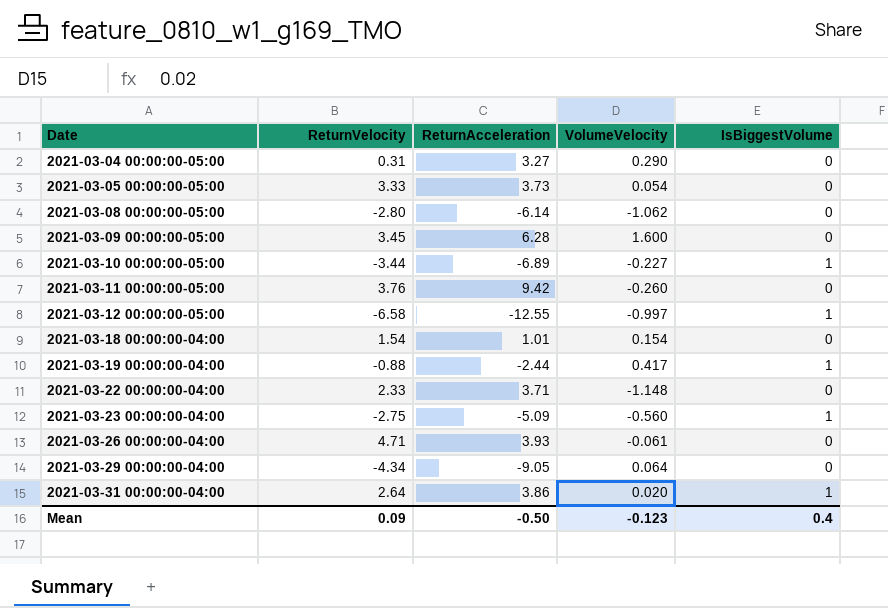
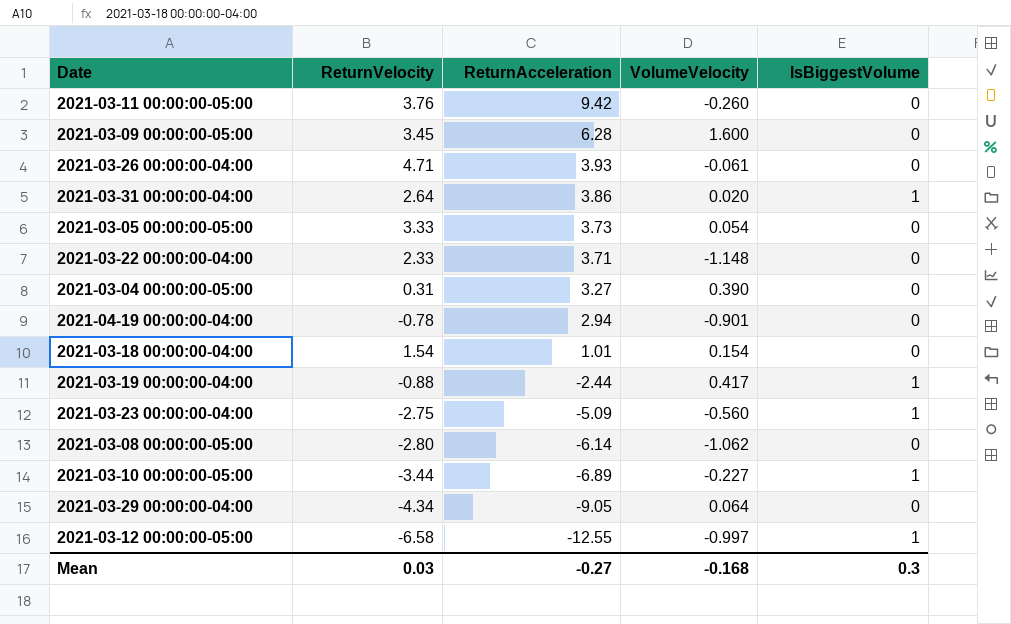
row order: Date ascending -> ReturnAcceleration descending
2021-03-04 00:00:00-05:00 | VolumeVelocity: 0.290 -> 0.390
row 2021-04-19 00:00:00-04:00: none -> -0.78 | 2.94 | -0.901 | 0
Mean | ReturnVelocity: 0.09 -> 0.03
Mean | ReturnAcceleration: -0.50 -> -0.27
Mean | VolumeVelocity: -0.123 -> -0.168
Mean | IsBiggestVolume: 0.4 -> 0.3

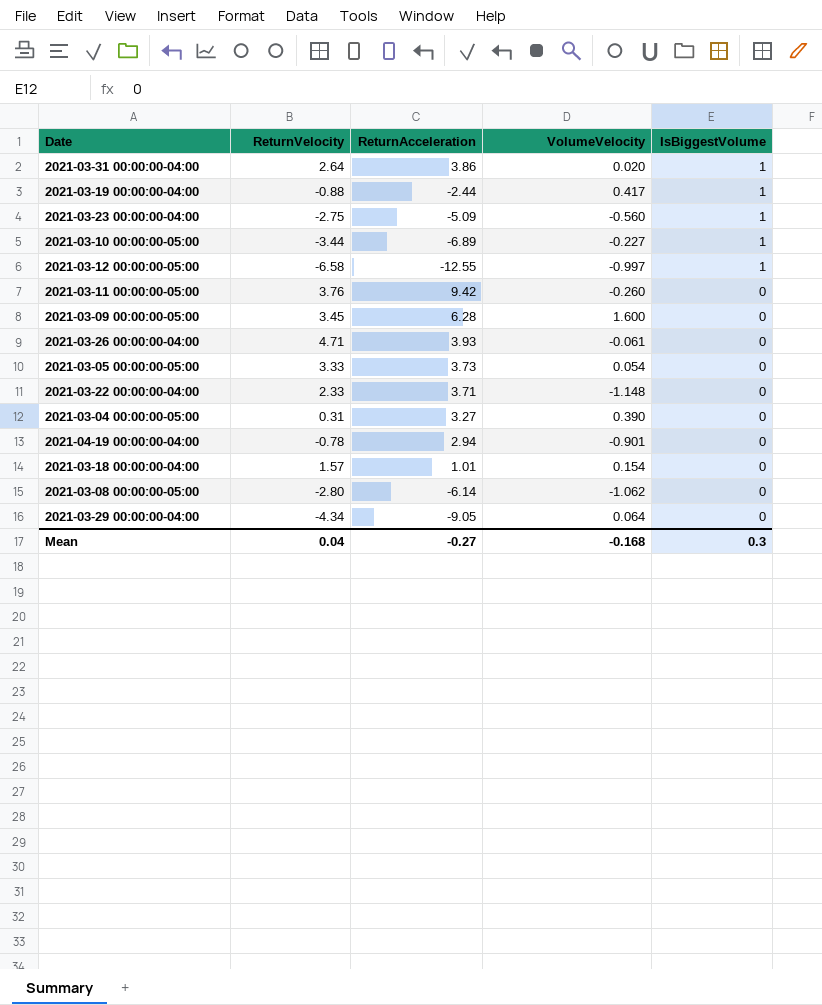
row order: ReturnAcceleration descending -> IsBiggestVolume descending
2021-03-18 00:00:00-04:00 | ReturnVelocity: 1.54 -> 1.57
Mean | ReturnVelocity: 0.03 -> 0.04

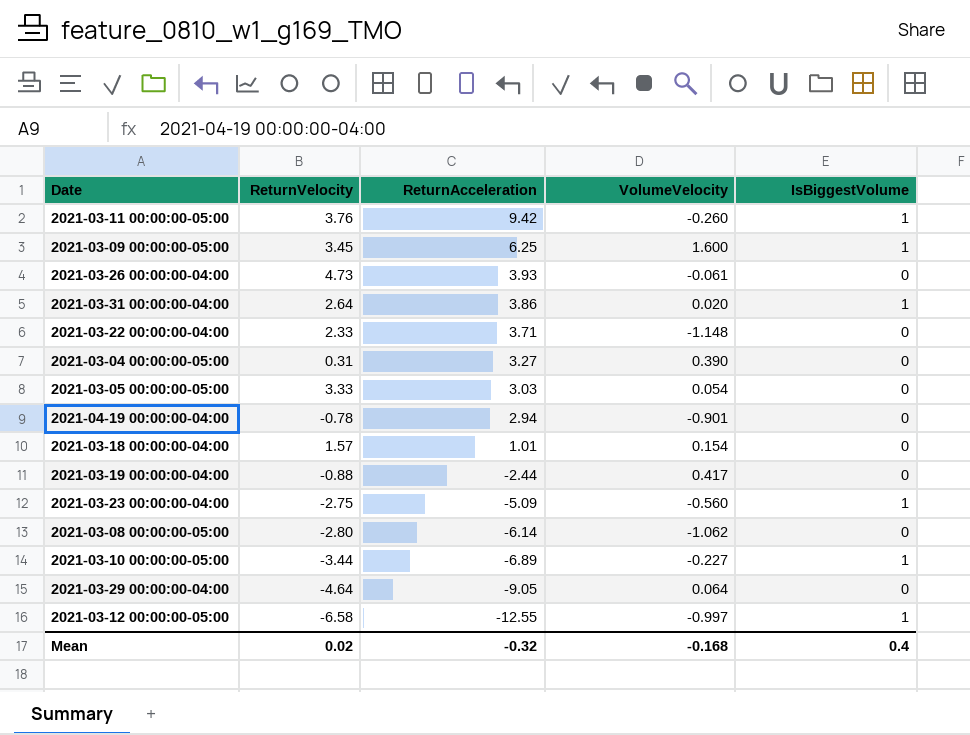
row order: IsBiggestVolume descending -> ReturnAcceleration descending
2021-03-11 00:00:00-05:00 | IsBiggestVolume: 0 -> 1
2021-03-09 00:00:00-05:00 | ReturnAcceleration: 6.28 -> 6.25
2021-03-09 00:00:00-05:00 | IsBiggestVolume: 0 -> 1
2021-03-26 00:00:00-04:00 | ReturnVelocity: 4.71 -> 4.73
2021-03-05 00:00:00-05:00 | ReturnAcceleration: 3.73 -> 3.03
2021-03-19 00:00:00-04:00 | IsBiggestVolume: 1 -> 0
2021-03-29 00:00:00-04:00 | ReturnVelocity: -4.34 -> -4.64
Mean | ReturnVelocity: 0.04 -> 0.02
Mean | ReturnAcceleration: -0.27 -> -0.32
Mean | IsBiggestVolume: 0.3 -> 0.4

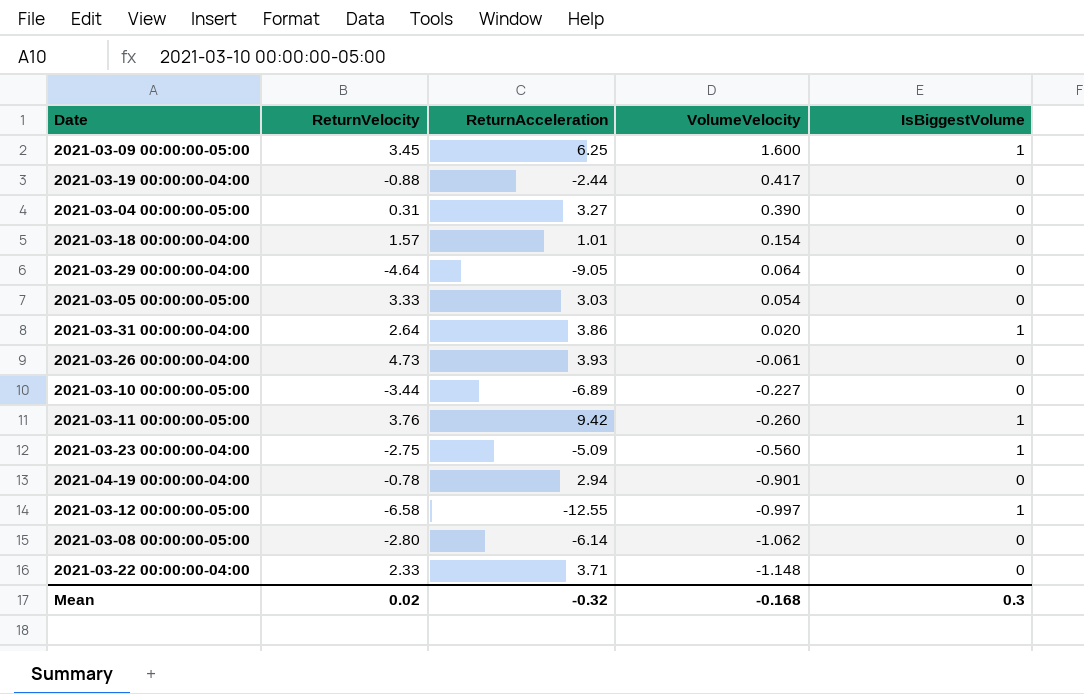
row order: ReturnAcceleration descending -> VolumeVelocity descending
2021-03-10 00:00:00-05:00 | IsBiggestVolume: 1 -> 0
Mean | IsBiggestVolume: 0.4 -> 0.3

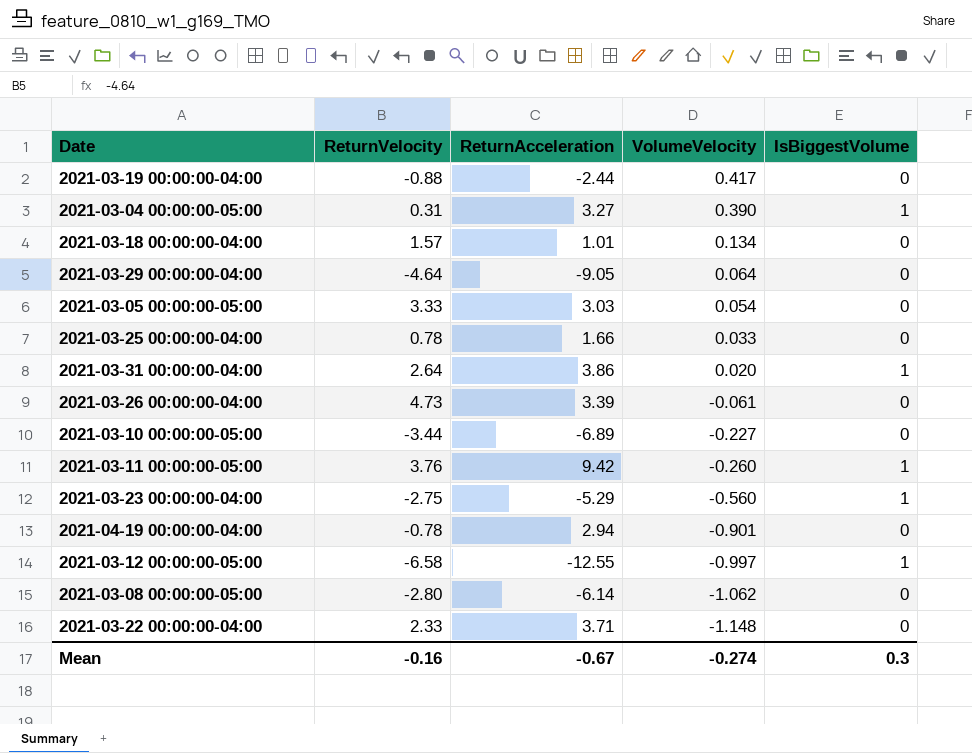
row 2021-03-09 00:00:00-05:00: 3.45 | 6.25 | 1.600 | 1 -> none
2021-03-04 00:00:00-05:00 | IsBiggestVolume: 0 -> 1
2021-03-18 00:00:00-04:00 | VolumeVelocity: 0.154 -> 0.134
row 2021-03-25 00:00:00-04:00: none -> 0.78 | 1.66 | 0.033 | 0
2021-03-26 00:00:00-04:00 | ReturnAcceleration: 3.93 -> 3.39
2021-03-23 00:00:00-04:00 | ReturnAcceleration: -5.09 -> -5.29
Mean | ReturnVelocity: 0.02 -> -0.16
Mean | ReturnAcceleration: -0.32 -> -0.67
Mean | VolumeVelocity: -0.168 -> -0.274

